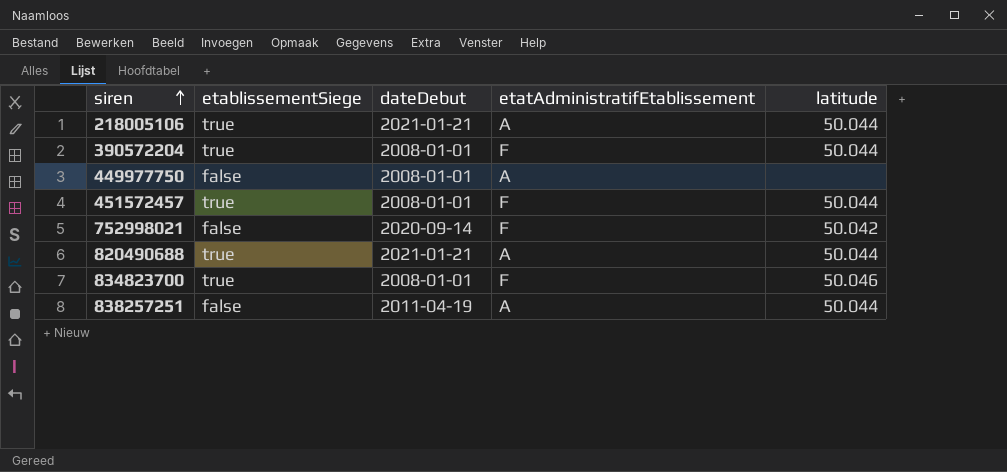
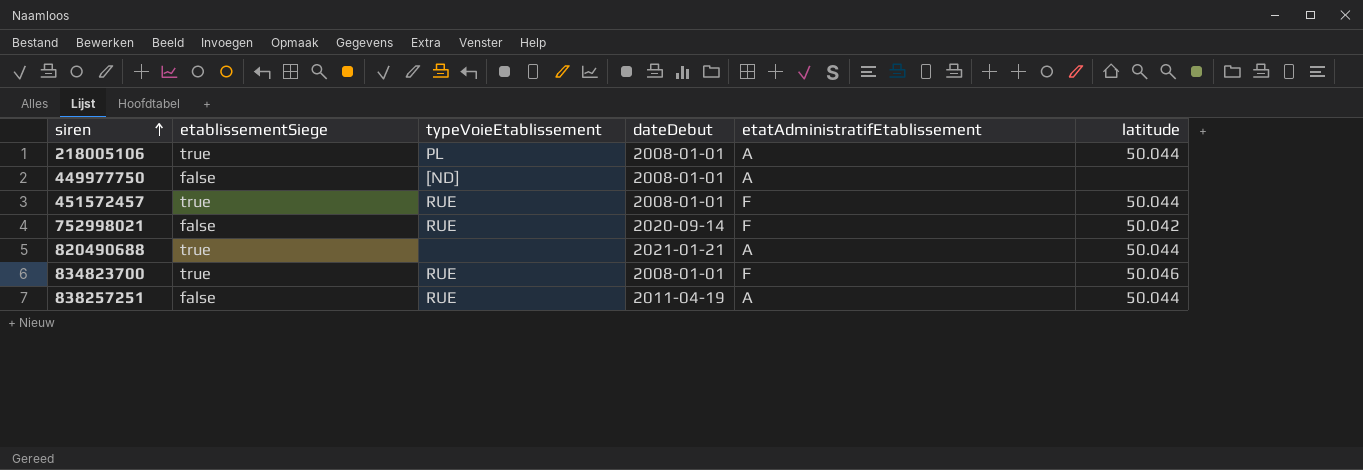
column typeVoieEtablissement | position: none -> 3
row 390572204: true | 2008-01-01 | F | 50.044 -> none
218005106 | dateDebut: 2021-01-21 -> 2008-01-01

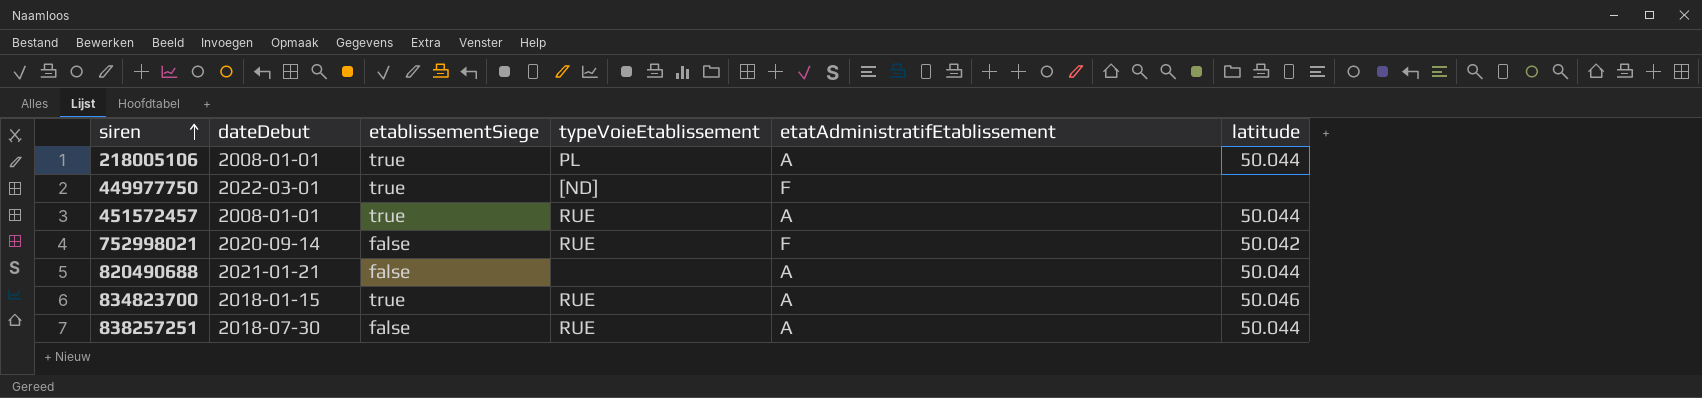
column dateDebut | position: 4 -> 2
449977750 | dateDebut: 2008-01-01 -> 2022-03-01
449977750 | etablissementSiege: false -> true
449977750 | etatAdministratifEtablissement: A -> F
451572457 | etatAdministratifEtablissement: F -> A
820490688 | etablissementSiege: true -> false
834823700 | dateDebut: 2008-01-01 -> 2018-01-15
834823700 | etatAdministratifEtablissement: F -> A
838257251 | dateDebut: 2011-04-19 -> 2018-07-30

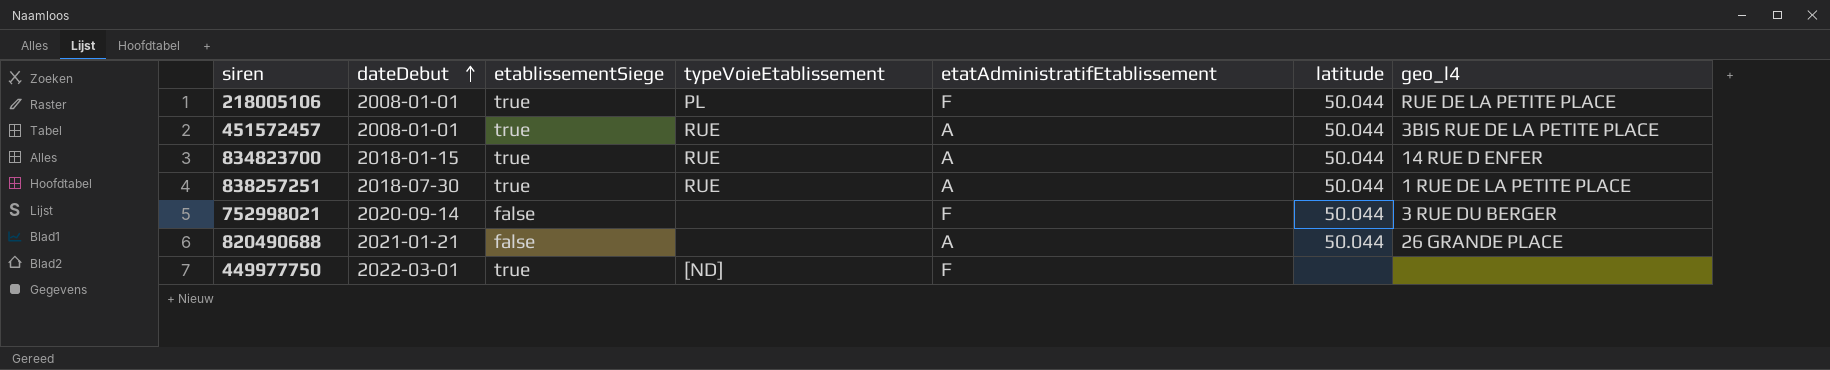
row order: siren ascending -> dateDebut ascending
column geo_l4 | position: none -> 7
218005106 | etatAdministratifEtablissement: A -> F
834823700 | latitude: 50.046 -> 50.044
838257251 | etablissementSiege: false -> true
752998021 | typeVoieEtablissement: RUE -> none
752998021 | latitude: 50.042 -> 50.044

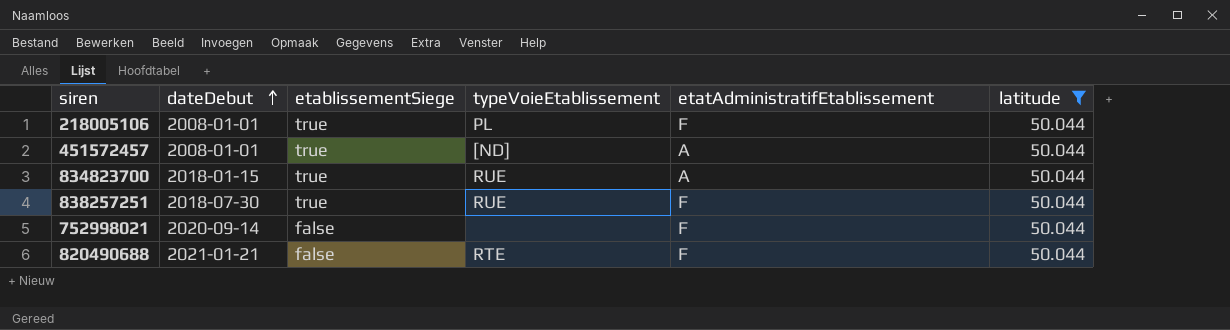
filter: none -> latitude = 50.044
column geo_l4 | position: 7 -> none
451572457 | typeVoieEtablissement: RUE -> [ND]
838257251 | etatAdministratifEtablissement: A -> F
820490688 | typeVoieEtablissement: none -> RTE
820490688 | etatAdministratifEtablissement: A -> F

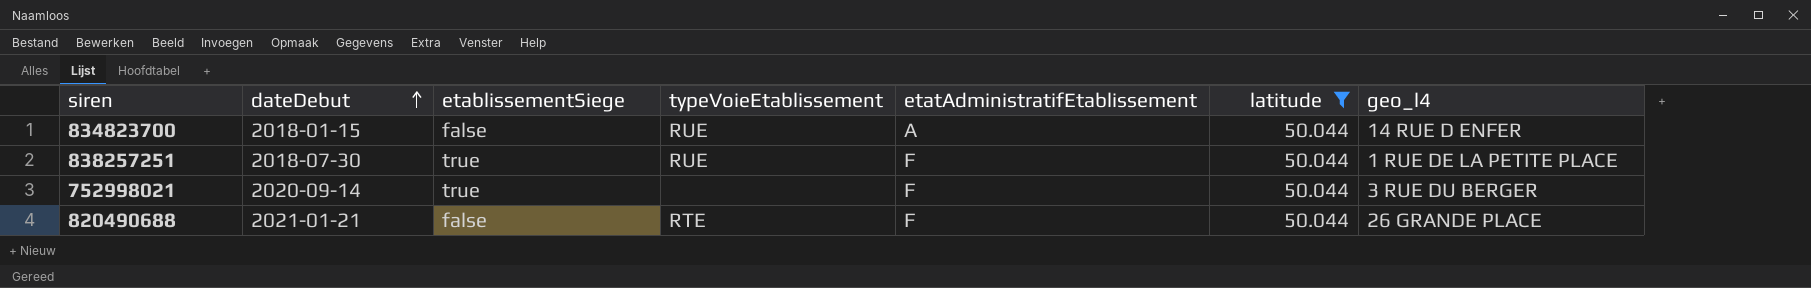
column geo_l4 | position: none -> 7
row 218005106: 2008-01-01 | true | PL | F | 50.044 -> none
row 451572457: 2008-01-01 | true | [ND] | A | 50.044 -> none
834823700 | etablissementSiege: true -> false
752998021 | etablissementSiege: false -> true

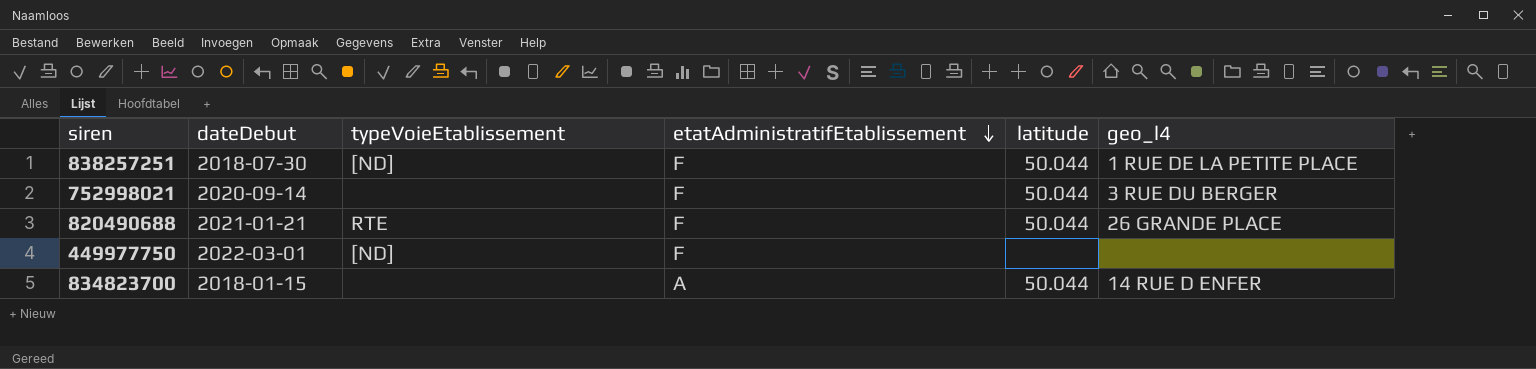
filter: latitude = 50.044 -> none
row order: dateDebut ascending -> etatAdministratifEtablissement descending
column etablissementSiege | position: 3 -> none
838257251 | typeVoieEtablissement: RUE -> [ND]
834823700 | typeVoieEtablissement: RUE -> none

